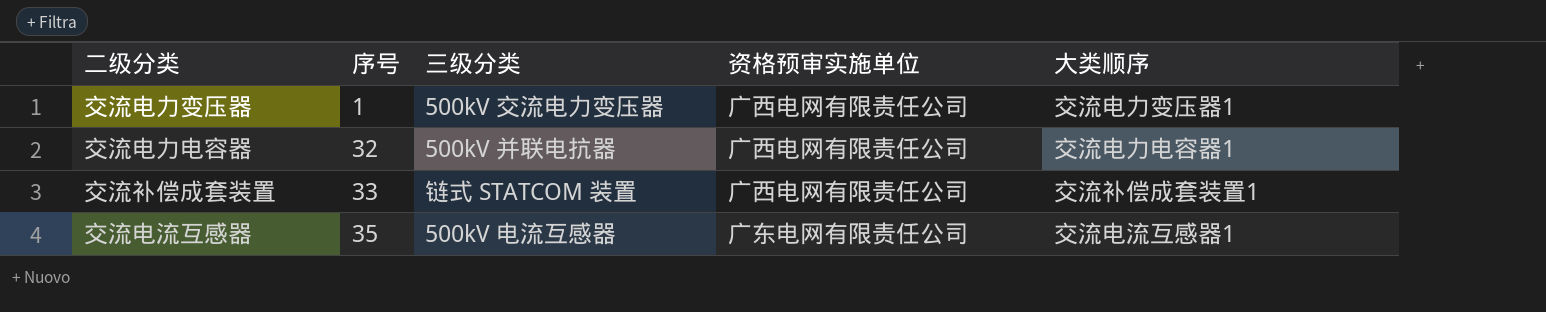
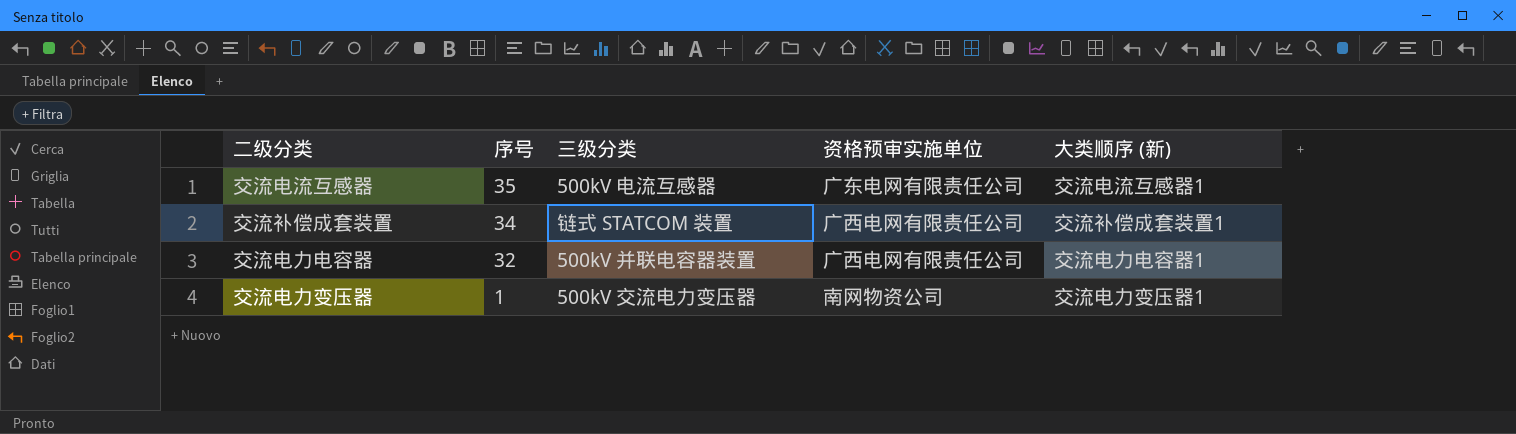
row order: 序号 ascending -> 序号 descending
column name: 大类顺序 -> 大类顺序 (新)
交流补偿成套装置 | 序号: 33 -> 34
交流电力电容器 | 三级分类: 500kV 并联电抗器 -> 500kV 并联电容器装置
交流电力变压器 | 资格预审实施单位: 广西电网有限责任公司 -> 南网物资公司

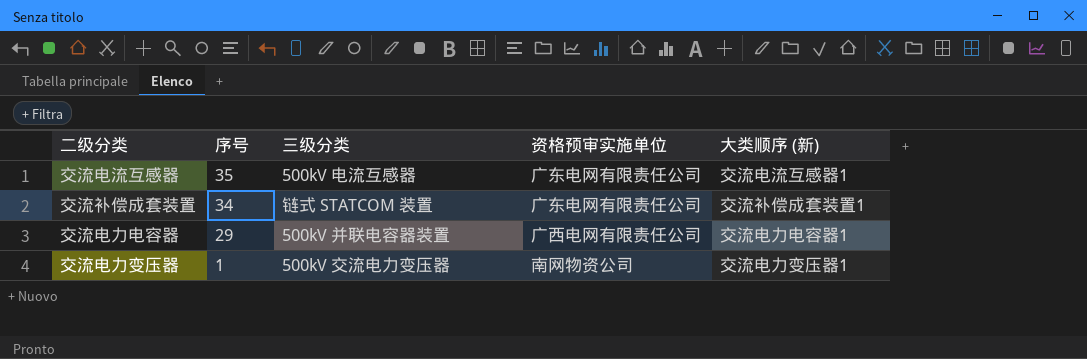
交流补偿成套装置 | 资格预审实施单位: 广西电网有限责任公司 -> 广东电网有限责任公司
交流电力电容器 | 序号: 32 -> 29

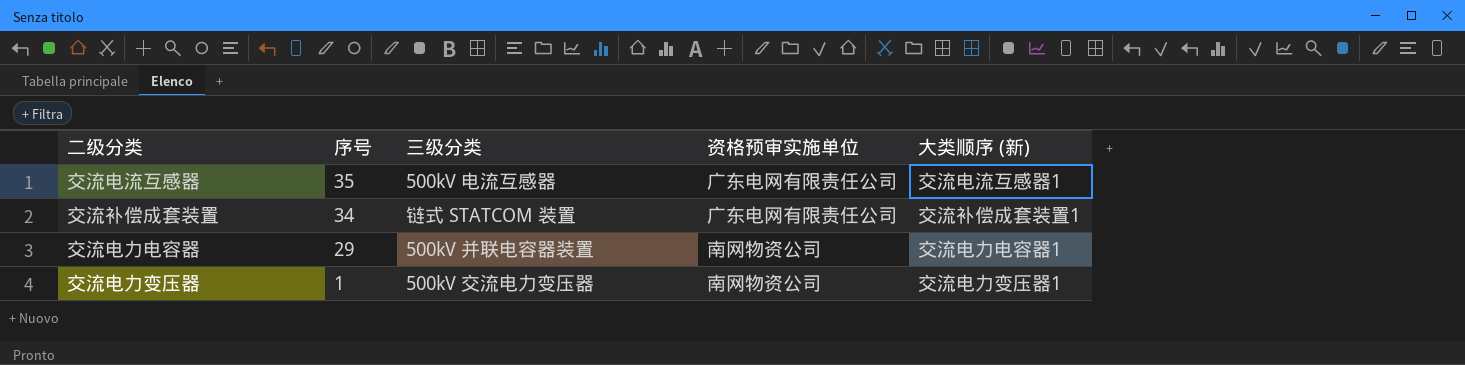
交流电力电容器 | 资格预审实施单位: 广西电网有限责任公司 -> 南网物资公司

